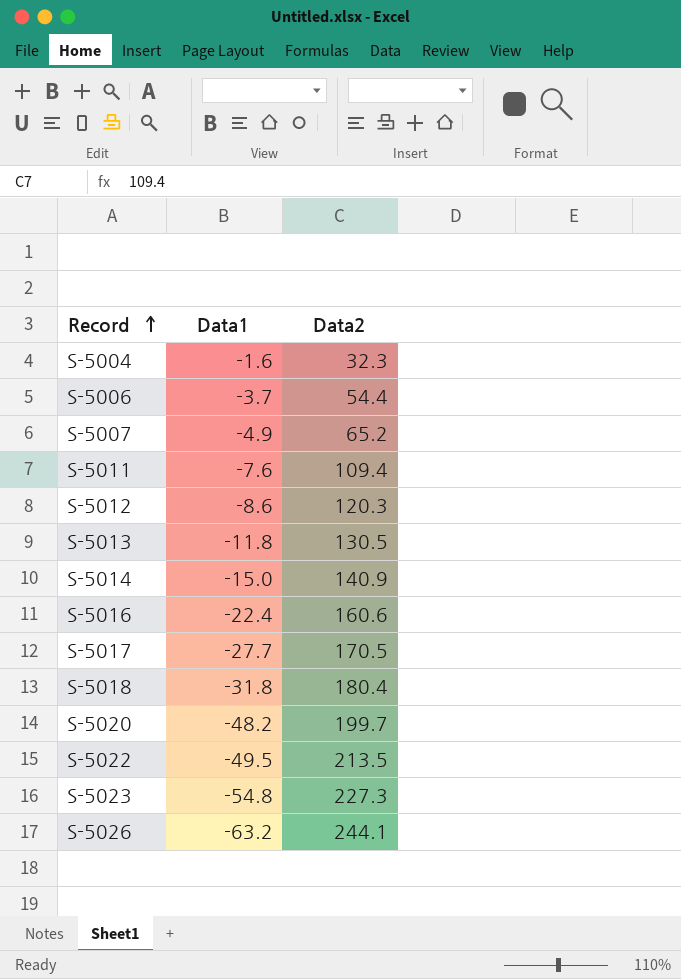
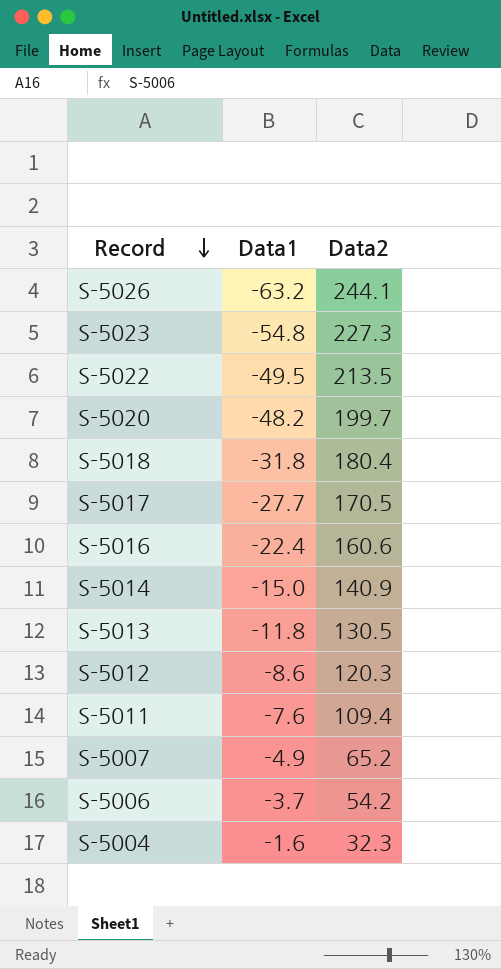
row order: Record ascending -> Record descending
S-5006 | Data2: 54.4 -> 54.2

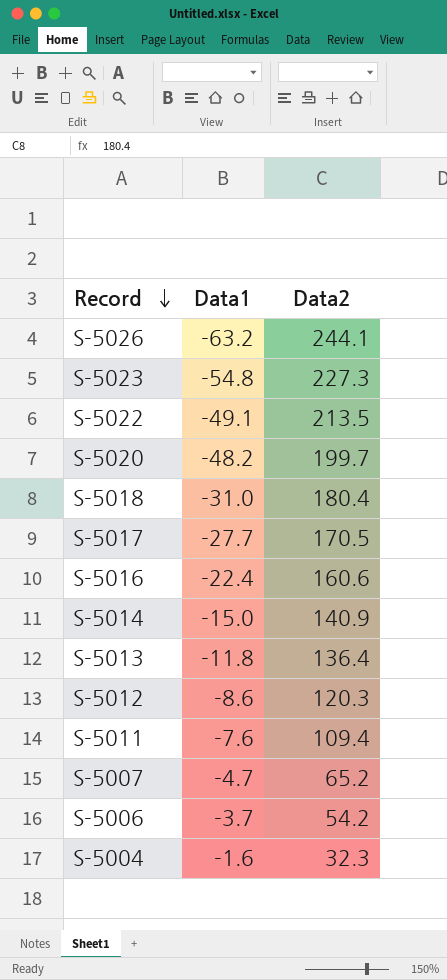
S-5022 | Data1: -49.5 -> -49.1
S-5018 | Data1: -31.8 -> -31.0
S-5013 | Data2: 130.5 -> 136.4
S-5007 | Data1: -4.9 -> -4.7

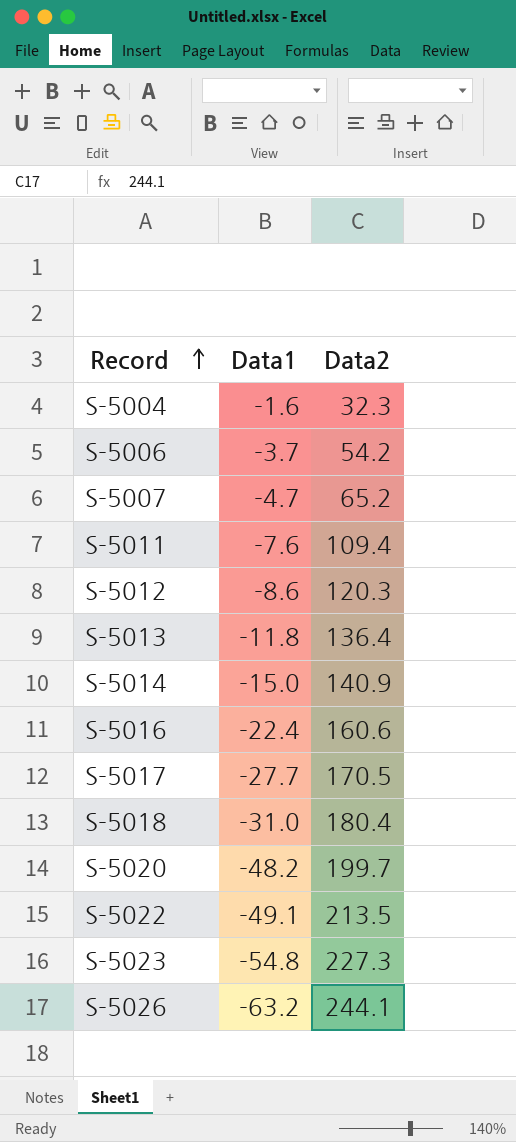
row order: Record descending -> Record ascending

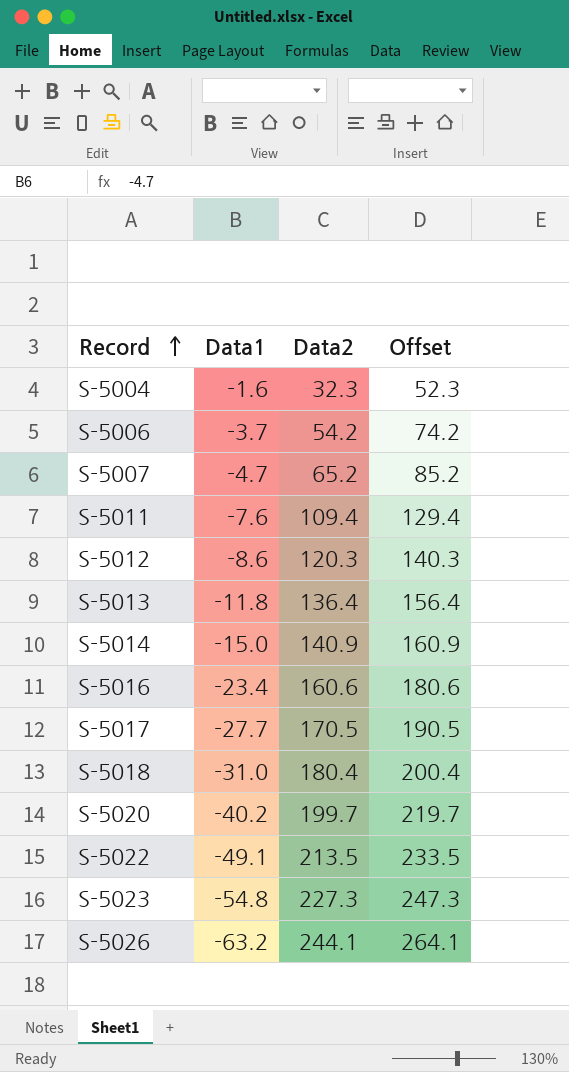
column Offset | formula: none -> [Data2] + 20
S-5016 | Data1: -22.4 -> -23.4
S-5020 | Data1: -48.2 -> -40.2

